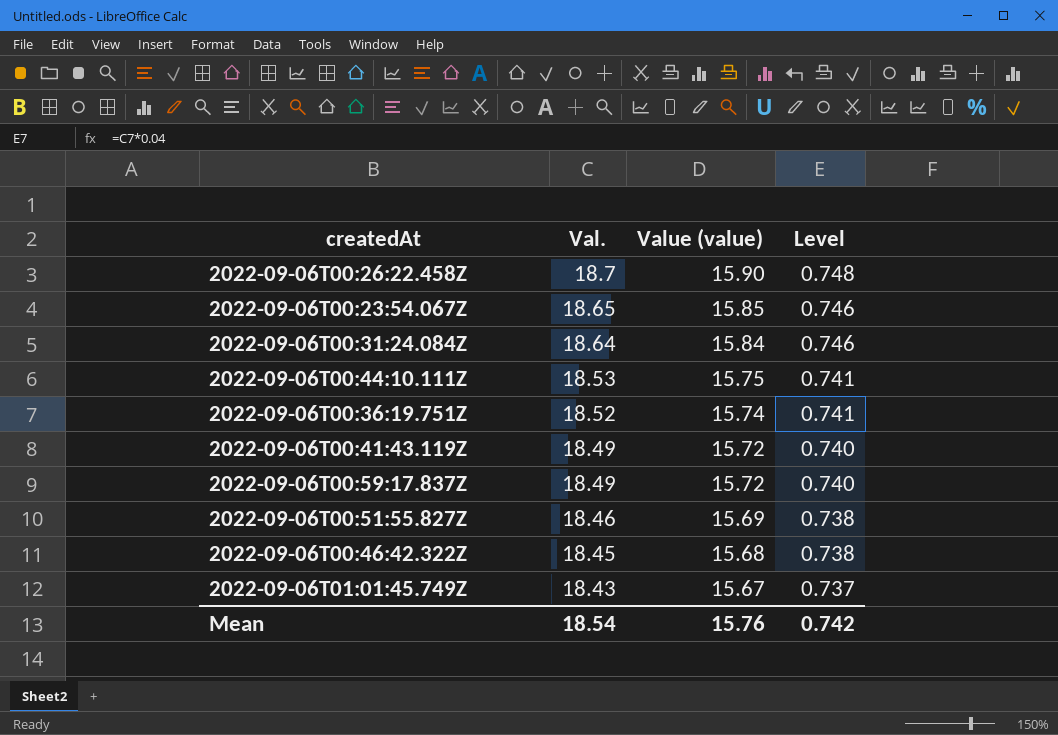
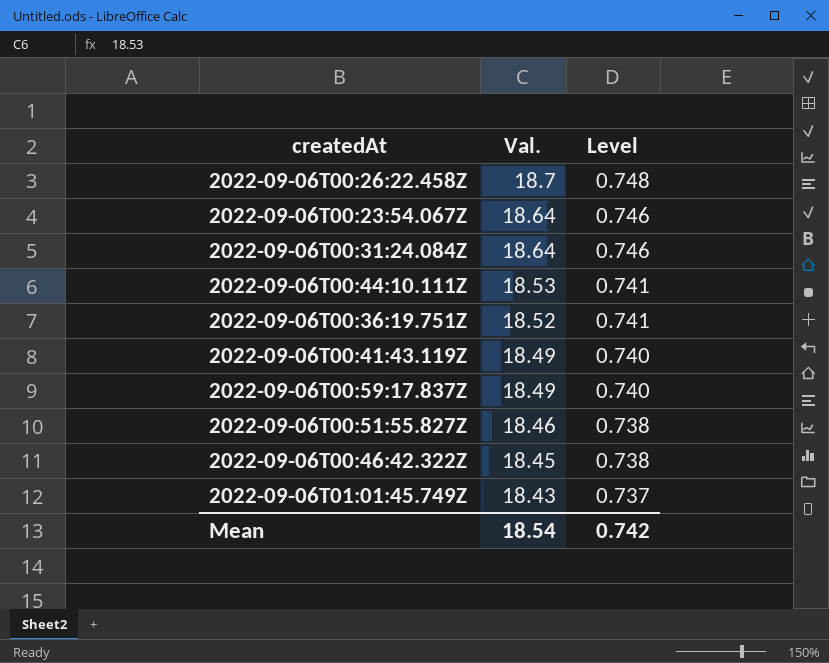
column Value (value) | formula: [Val.] * 0.85 -> none
2022-09-06T00:23:54.067Z | Val.: 18.65 -> 18.64

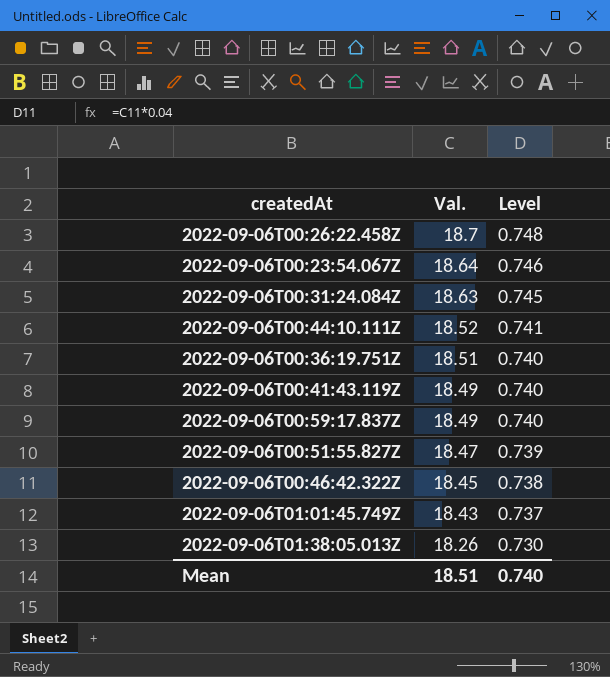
2022-09-06T00:31:24.084Z | Val.: 18.64 -> 18.63
2022-09-06T00:31:24.084Z | Level: 0.746 -> 0.745
2022-09-06T00:44:10.111Z | Val.: 18.53 -> 18.52
2022-09-06T00:36:19.751Z | Val.: 18.52 -> 18.51
2022-09-06T00:36:19.751Z | Level: 0.741 -> 0.740
2022-09-06T00:51:55.827Z | Val.: 18.46 -> 18.47
2022-09-06T00:51:55.827Z | Level: 0.738 -> 0.739
row 2022-09-06T01:38:05.013Z: none -> 18.26 | 0.730
Mean | Val.: 18.54 -> 18.51
Mean | Level: 0.742 -> 0.740

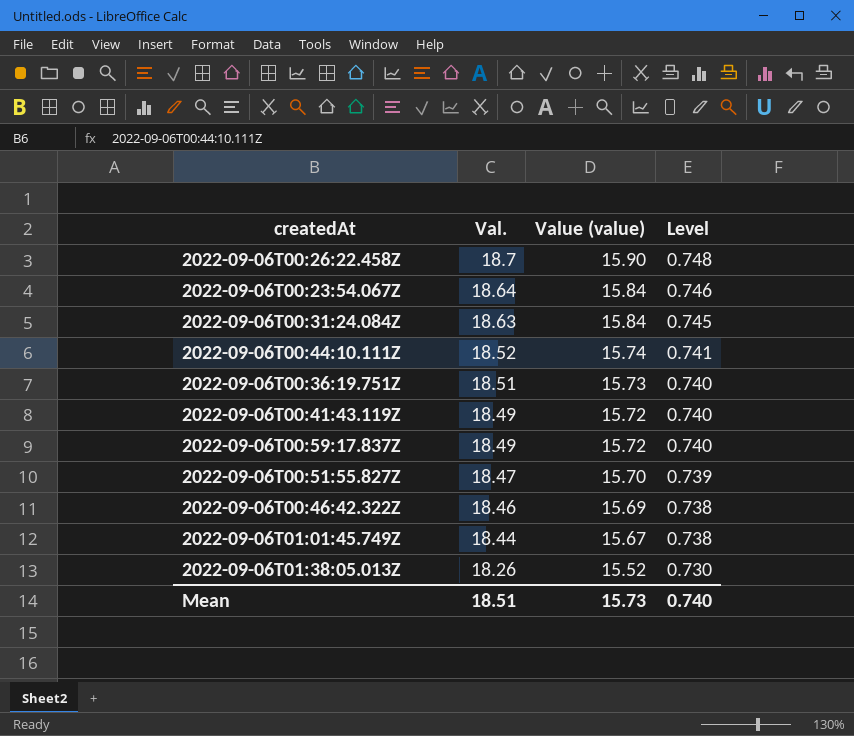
column Value (value) | formula: none -> [Val.] * 0.85
2022-09-06T00:46:42.322Z | Val.: 18.45 -> 18.46
2022-09-06T01:01:45.749Z | Val.: 18.43 -> 18.44
2022-09-06T01:01:45.749Z | Level: 0.737 -> 0.738

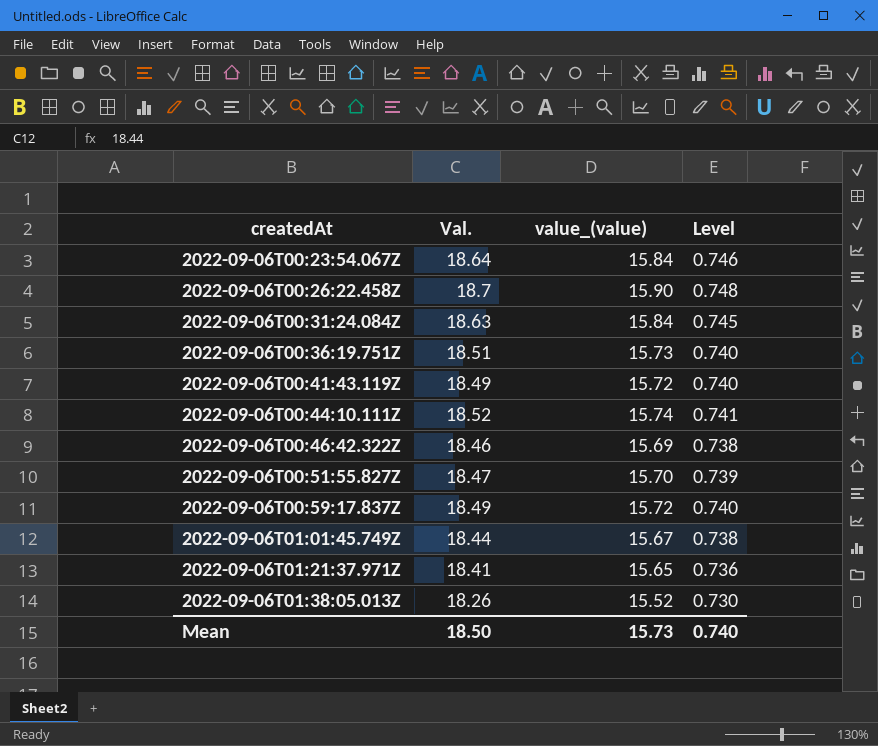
row order: Val. descending -> createdAt ascending
column name: Value (value) -> value_(value)
row 2022-09-06T01:21:37.971Z: none -> 18.41 | 15.65 | 0.736
Mean | Val.: 18.51 -> 18.50

